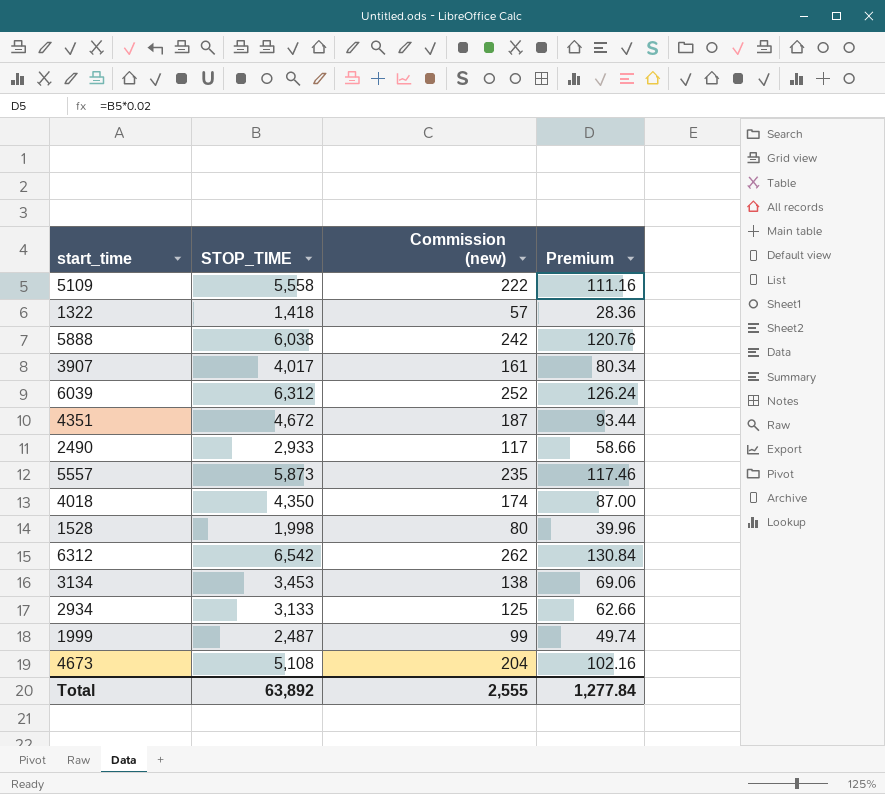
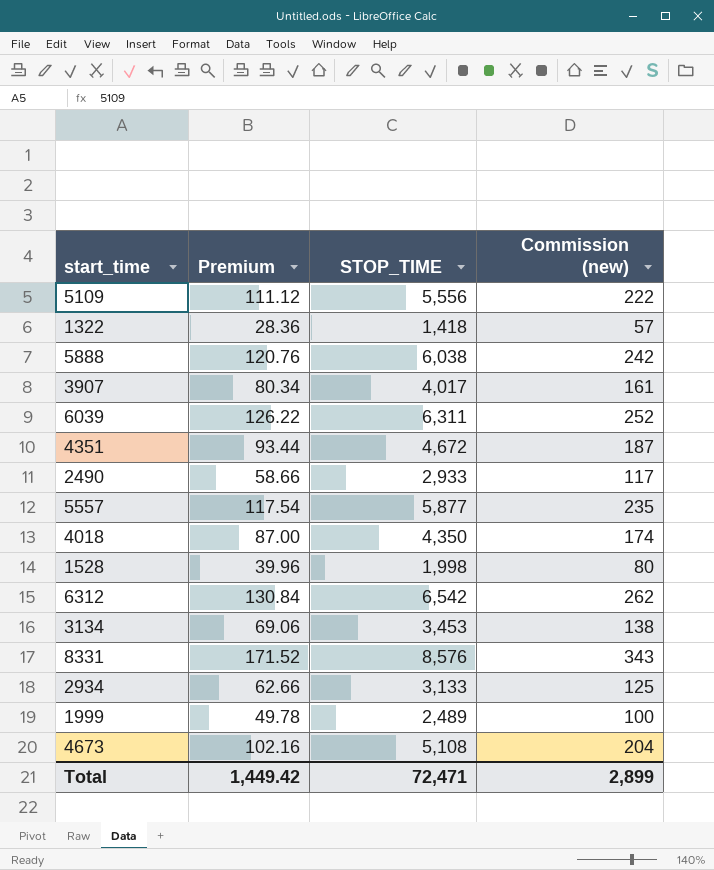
column Premium | position: 4 -> 2
5109 | Premium: 111.16 -> 111.12
5109 | STOP_TIME: 5,558 -> 5,556
6039 | Premium: 126.24 -> 126.22
6039 | STOP_TIME: 6,312 -> 6,311
5557 | Premium: 117.46 -> 117.54
5557 | STOP_TIME: 5,873 -> 5,877
row 8331: none -> 171.52 | 8,576 | 343
1999 | Premium: 49.74 -> 49.78
1999 | STOP_TIME: 2,487 -> 2,489
1999 | Commission (new): 99 -> 100
Total | Premium: 1,277.84 -> 1,449.42
Total | STOP_TIME: 63,892 -> 72,471
Total | Commission (new): 2,555 -> 2,899

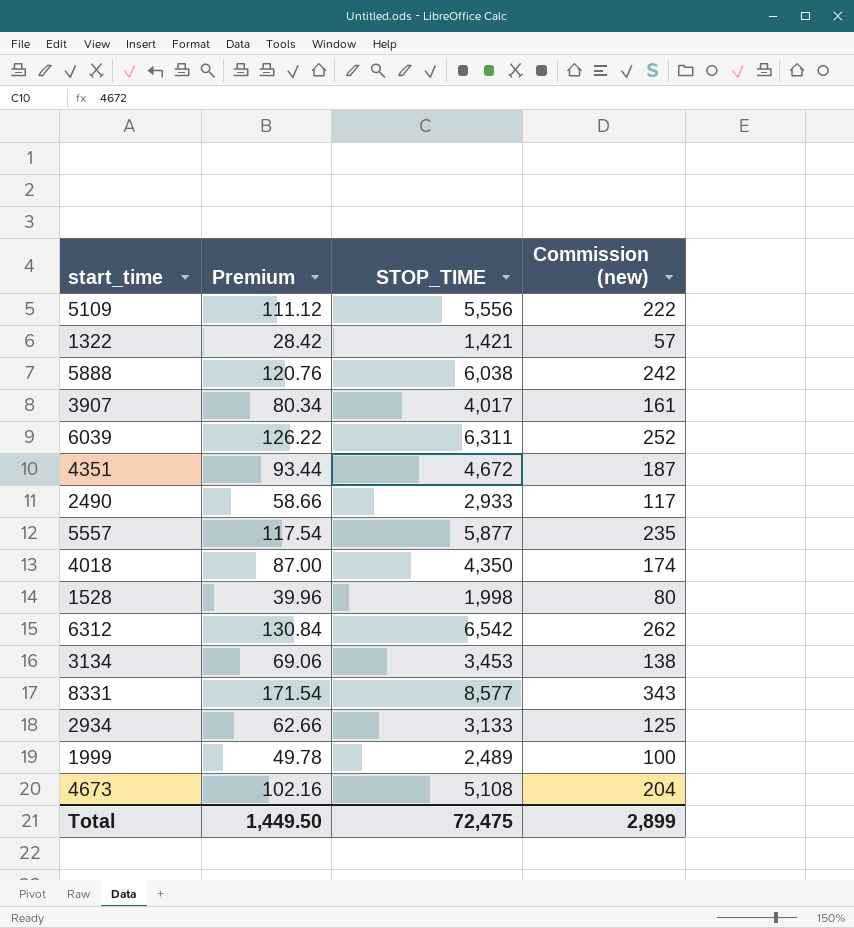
1322 | Premium: 28.36 -> 28.42
1322 | STOP_TIME: 1,418 -> 1,421
8331 | Premium: 171.52 -> 171.54
8331 | STOP_TIME: 8,576 -> 8,577
Total | Premium: 1,449.42 -> 1,449.50
Total | STOP_TIME: 72,471 -> 72,475

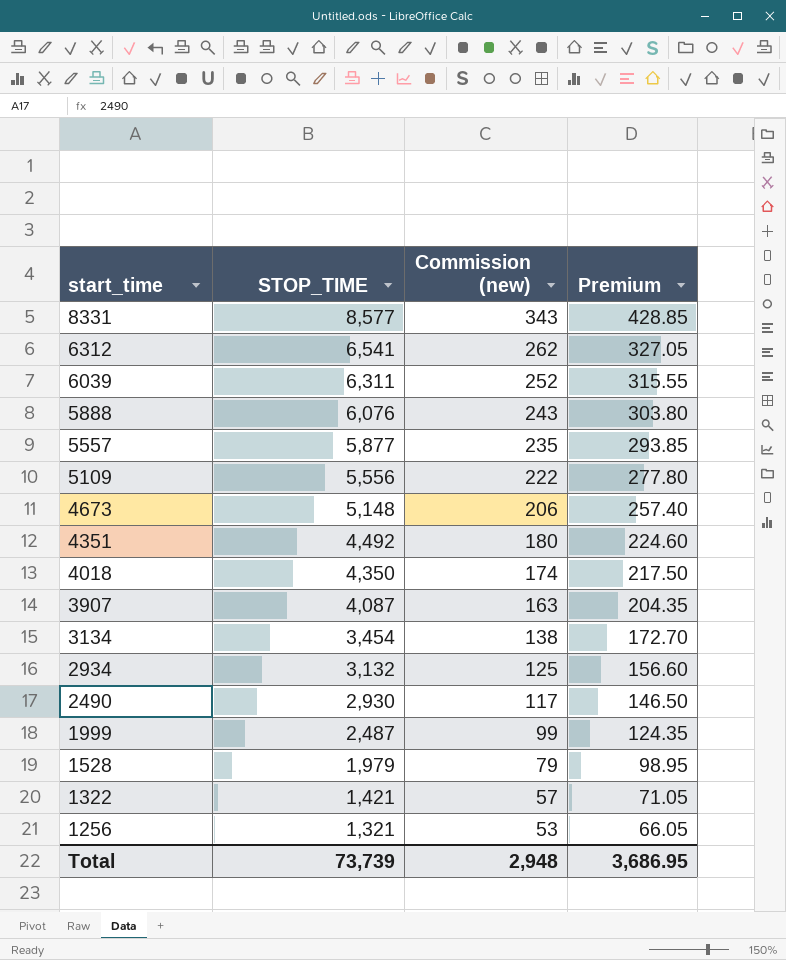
row order: none -> start_time descending
column Premium | formula: [STOP_TIME] * 0.02 -> [STOP_TIME] * 0.05
column Premium | position: 2 -> 4
6312 | STOP_TIME: 6,542 -> 6,541
5888 | STOP_TIME: 6,038 -> 6,076
5888 | Commission (new): 242 -> 243
4673 | STOP_TIME: 5,108 -> 5,148
4673 | Commission (new): 204 -> 206
4351 | STOP_TIME: 4,672 -> 4,492
4351 | Commission (new): 187 -> 180
3907 | STOP_TIME: 4,017 -> 4,087
3907 | Commission (new): 161 -> 163
3134 | STOP_TIME: 3,453 -> 3,454
2934 | STOP_TIME: 3,133 -> 3,132
2490 | STOP_TIME: 2,933 -> 2,930
1999 | STOP_TIME: 2,489 -> 2,487
1999 | Commission (new): 100 -> 99
1528 | STOP_TIME: 1,998 -> 1,979
1528 | Commission (new): 80 -> 79
row 1256: none -> 1,321 | 53 | 66.05
Total | STOP_TIME: 72,475 -> 73,739
Total | Commission (new): 2,899 -> 2,948
Total | Premium: 1,449.50 -> 3,686.95

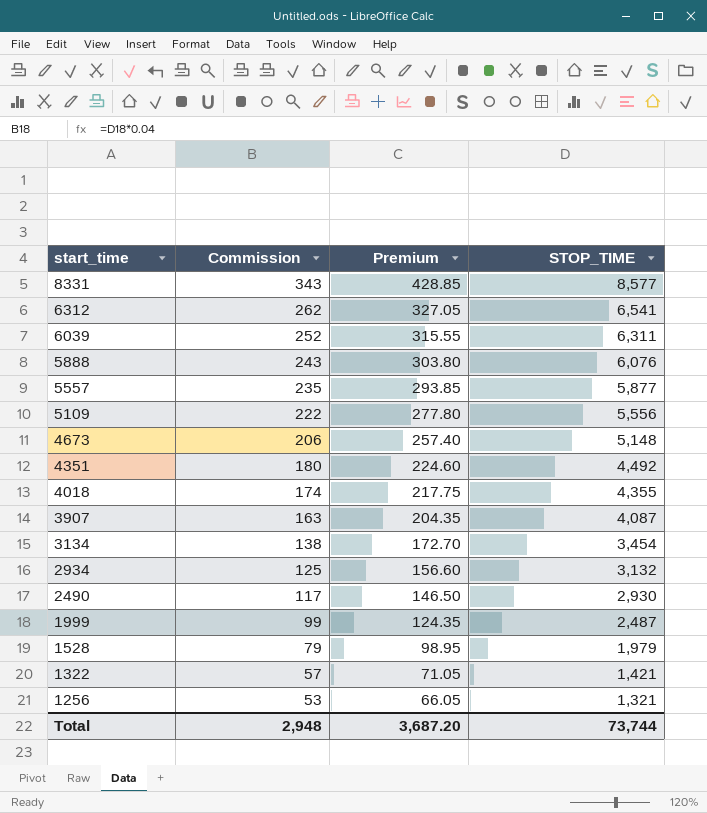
column name: Commission (new) -> Commission
column STOP_TIME | position: 2 -> 4
4018 | Premium: 217.50 -> 217.75
4018 | STOP_TIME: 4,350 -> 4,355
Total | Premium: 3,686.95 -> 3,687.20
Total | STOP_TIME: 73,739 -> 73,744

